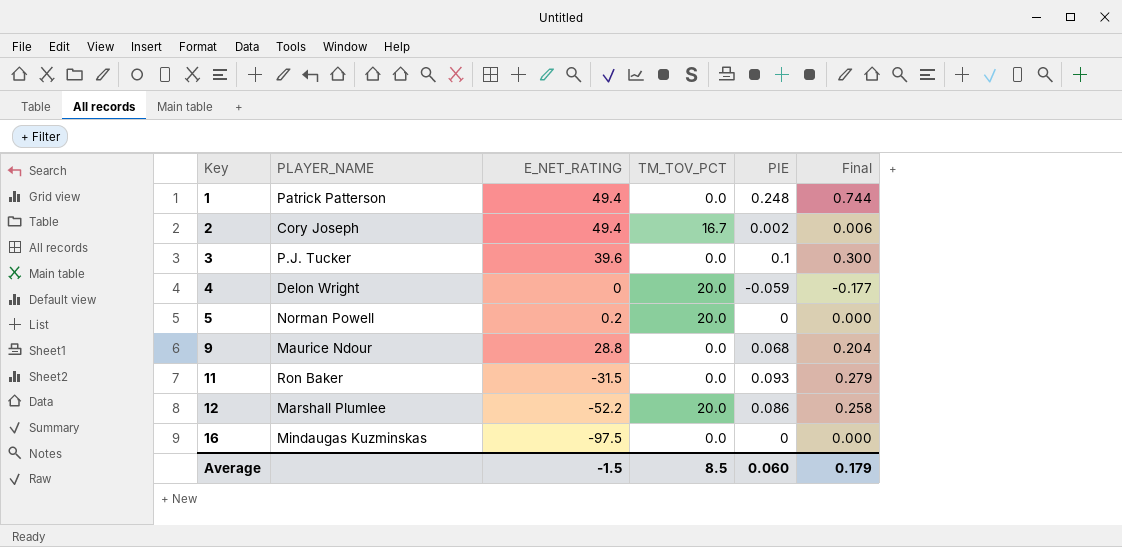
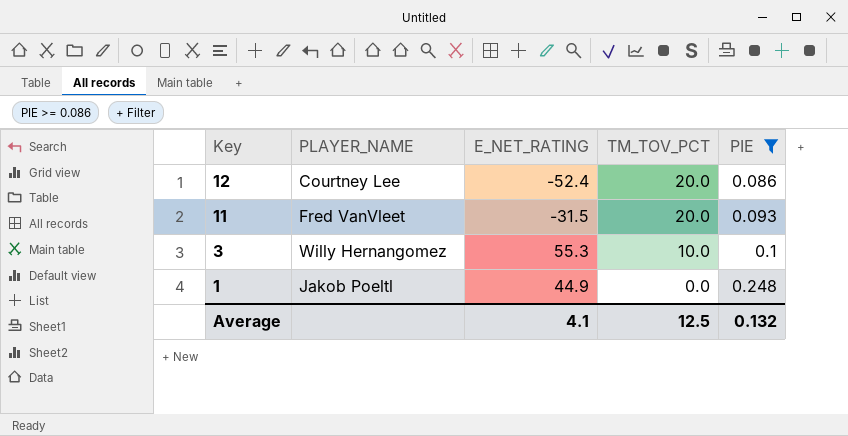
filter: none -> PIE >= 0.086
row order: Key ascending -> Key descending
column Final | formula: [PIE] * 3 -> none
12 | PLAYER_NAME: Marshall Plumlee -> Courtney Lee
12 | E_NET_RATING: -52.2 -> -52.4
11 | PLAYER_NAME: Ron Baker -> Fred VanVleet
11 | TM_TOV_PCT: 0.0 -> 20.0
3 | PLAYER_NAME: P.J. Tucker -> Willy Hernangomez
3 | E_NET_RATING: 39.6 -> 55.3
3 | TM_TOV_PCT: 0.0 -> 10.0
1 | PLAYER_NAME: Patrick Patterson -> Jakob Poeltl
1 | E_NET_RATING: 49.4 -> 44.9
Average | E_NET_RATING: -1.5 -> 4.1
Average | TM_TOV_PCT: 8.5 -> 12.5
Average | PIE: 0.060 -> 0.132

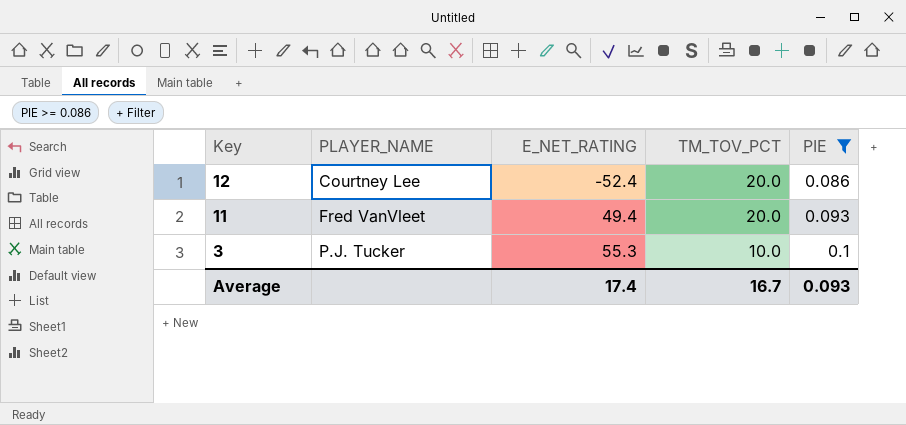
row 1: Jakob Poeltl | 44.9 | 0.0 | 0.248 -> none
11 | E_NET_RATING: -31.5 -> 49.4
3 | PLAYER_NAME: Willy Hernangomez -> P.J. Tucker
Average | E_NET_RATING: 4.1 -> 17.4
Average | TM_TOV_PCT: 12.5 -> 16.7
Average | PIE: 0.132 -> 0.093

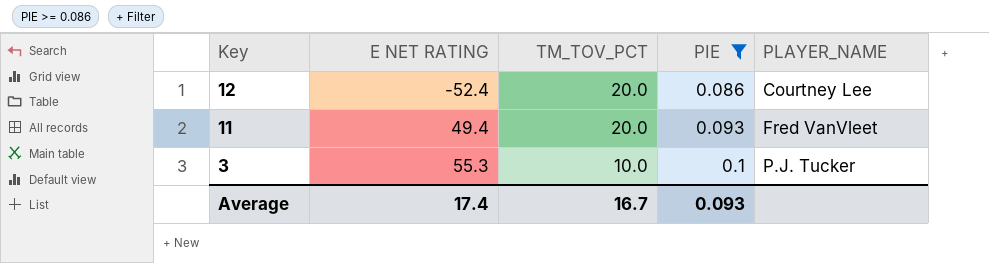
column name: E_NET_RATING -> E NET RATING
column PLAYER_NAME | position: 2 -> 5

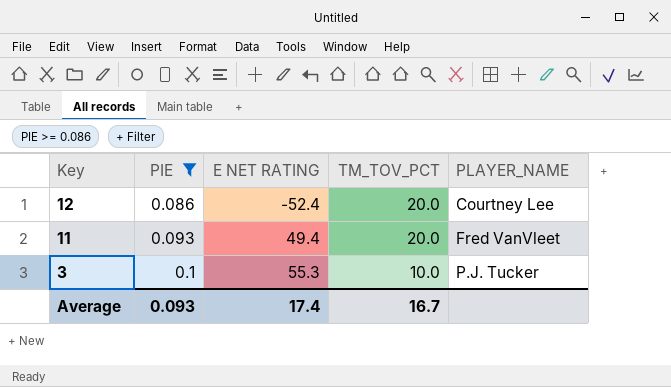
column PIE | position: 4 -> 2

